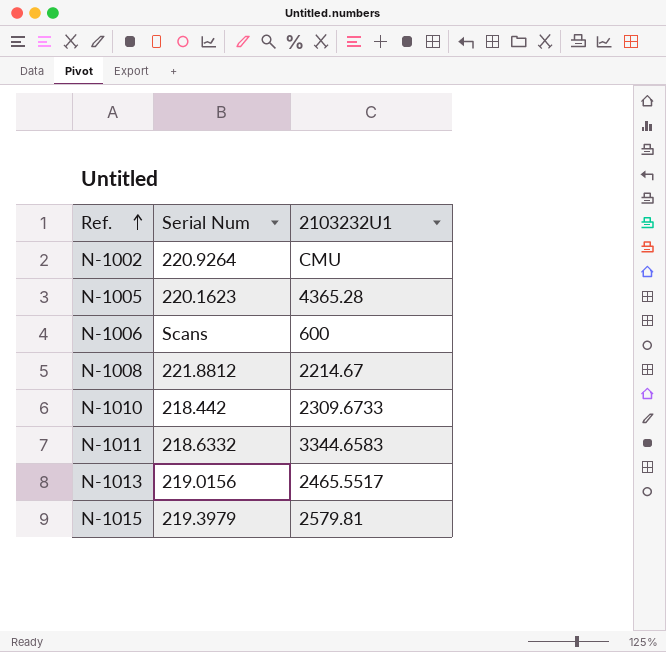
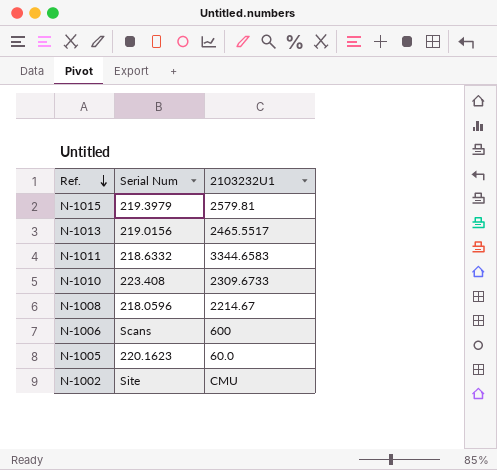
row order: Ref. ascending -> Ref. descending
N-1010 | Serial Num: 218.442 -> 223.408
N-1008 | Serial Num: 221.8812 -> 218.0596
N-1005 | 2103232U1: 4365.28 -> 60.0
N-1002 | Serial Num: 220.9264 -> Site

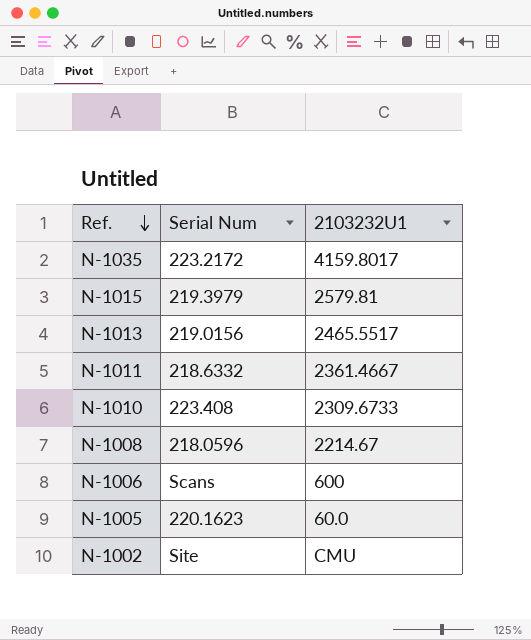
row N-1035: none -> 223.2172 | 4159.8017
N-1011 | 2103232U1: 3344.6583 -> 2361.4667

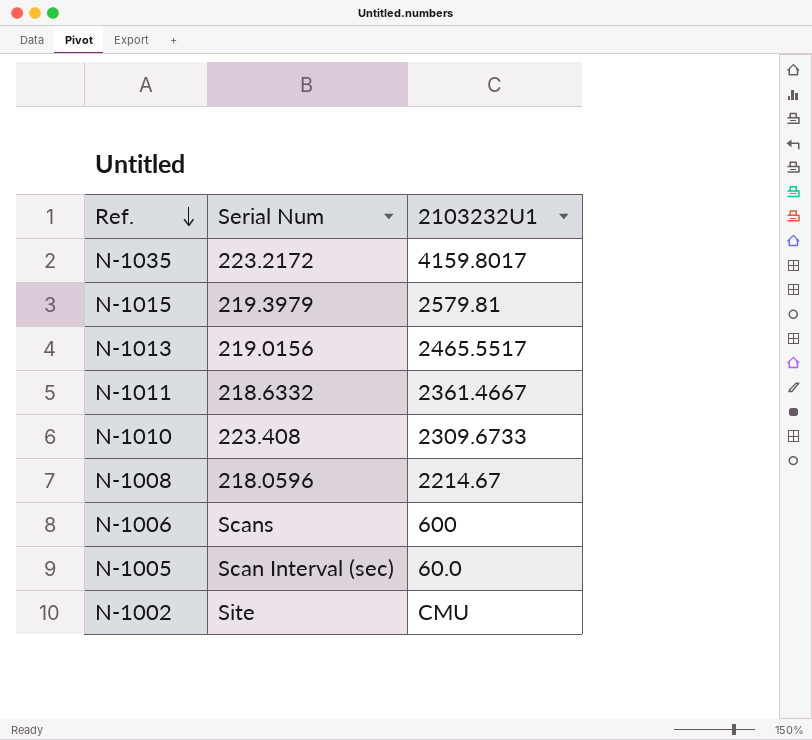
N-1005 | Serial Num: 220.1623 -> Scan Interval (sec)

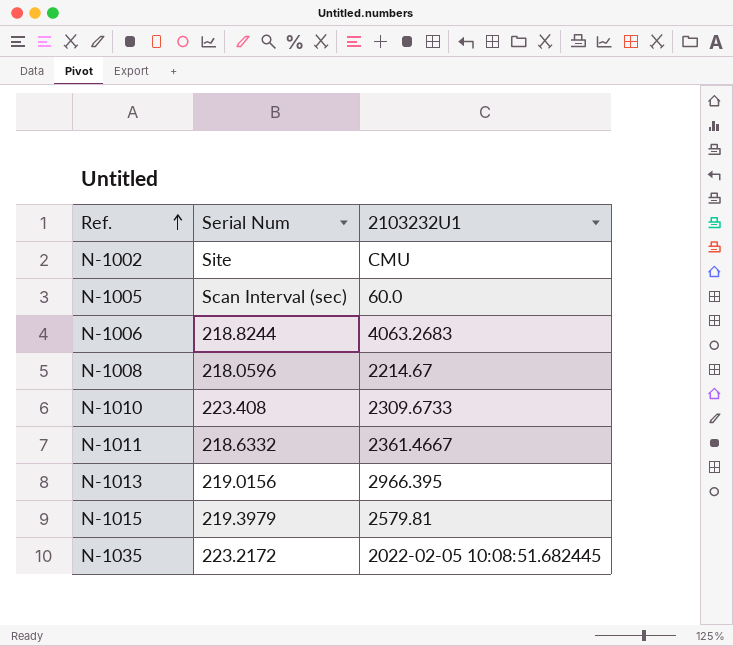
row order: Ref. descending -> Ref. ascending
N-1006 | Serial Num: Scans -> 218.8244
N-1006 | 2103232U1: 600 -> 4063.2683
N-1013 | 2103232U1: 2465.5517 -> 2966.395
N-1035 | 2103232U1: 4159.8017 -> 2022-02-05 10:08:51.682445

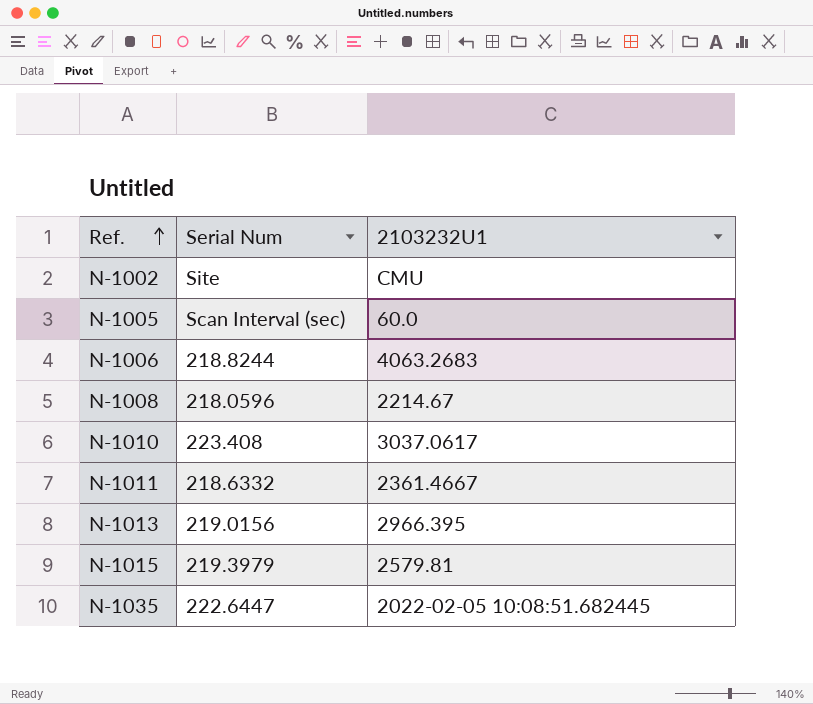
N-1010 | 2103232U1: 2309.6733 -> 3037.0617
N-1035 | Serial Num: 223.2172 -> 222.6447

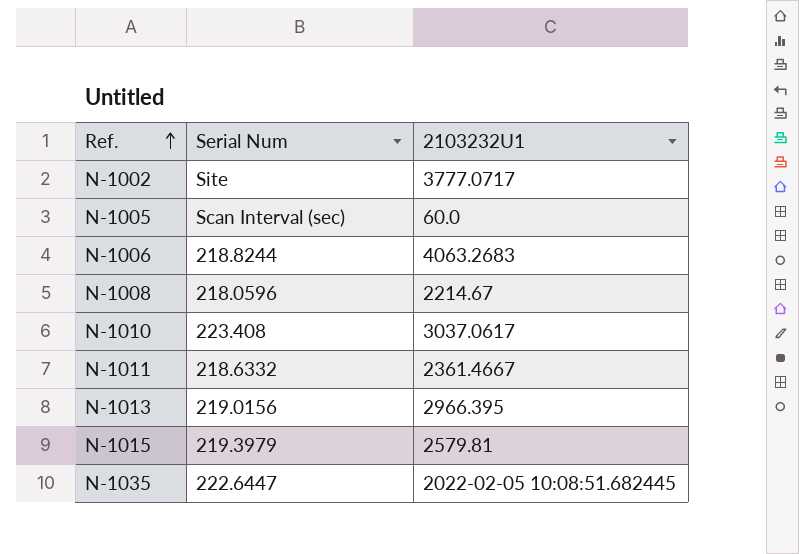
N-1002 | 2103232U1: CMU -> 3777.0717

